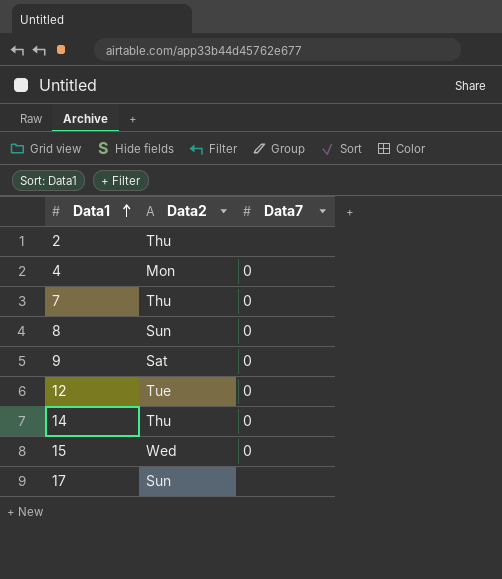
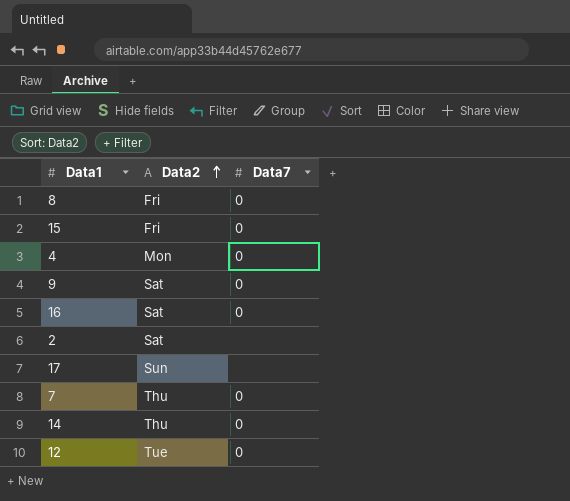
row order: Data1 ascending -> Data2 ascending
8 | Data2: Sun -> Fri
15 | Data2: Wed -> Fri
row 16: none -> Sat | 0
2 | Data2: Thu -> Sat

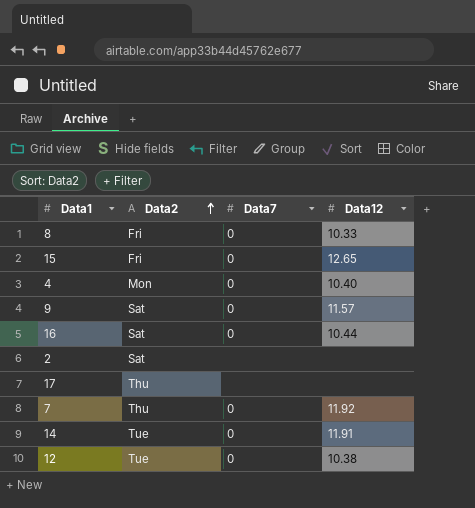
column Data12 | position: none -> 4
17 | Data2: Sun -> Thu
14 | Data2: Thu -> Tue

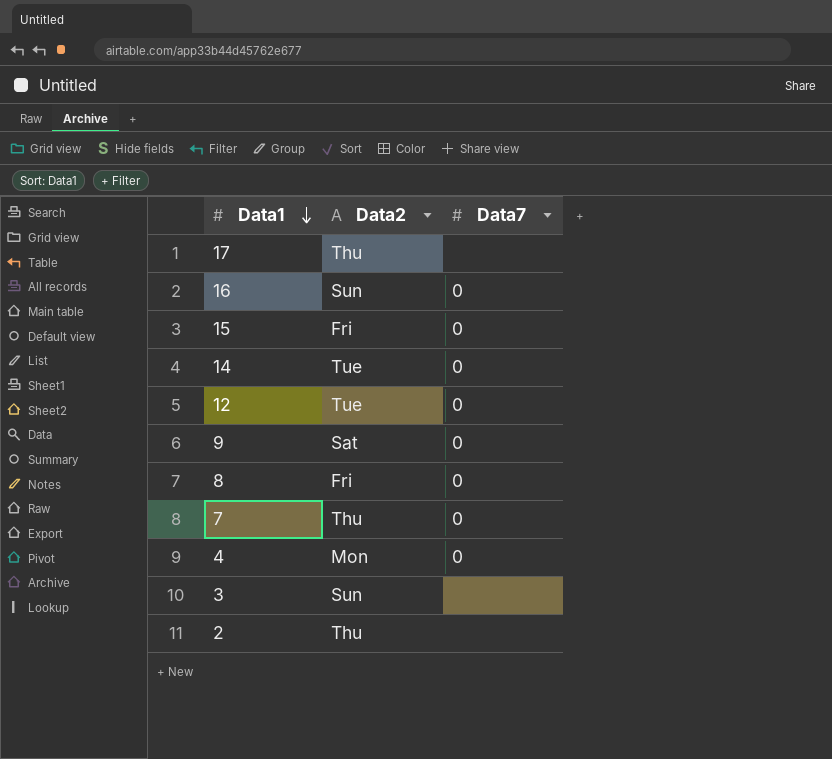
row order: Data2 ascending -> Data1 descending
column Data12 | position: 4 -> none
16 | Data2: Sat -> Sun
row 3: none -> Sun | none
2 | Data2: Sat -> Thu

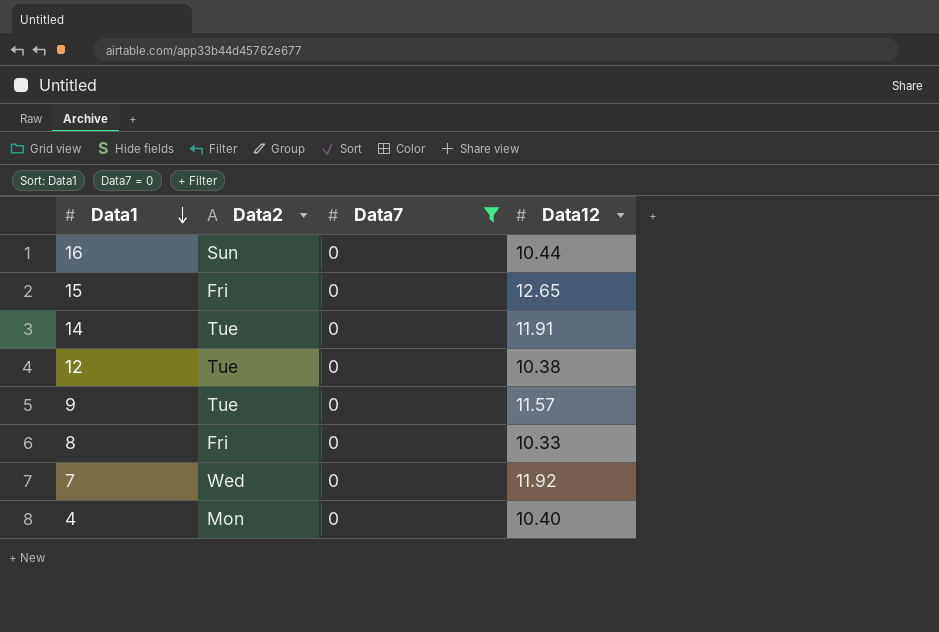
filter: none -> Data7 = 0
column Data12 | position: none -> 4
9 | Data2: Sat -> Tue
7 | Data2: Thu -> Wed

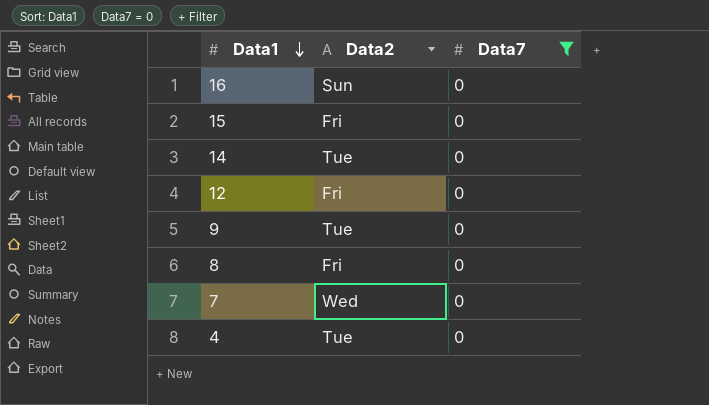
column Data12 | position: 4 -> none
12 | Data2: Tue -> Fri
4 | Data2: Mon -> Tue

